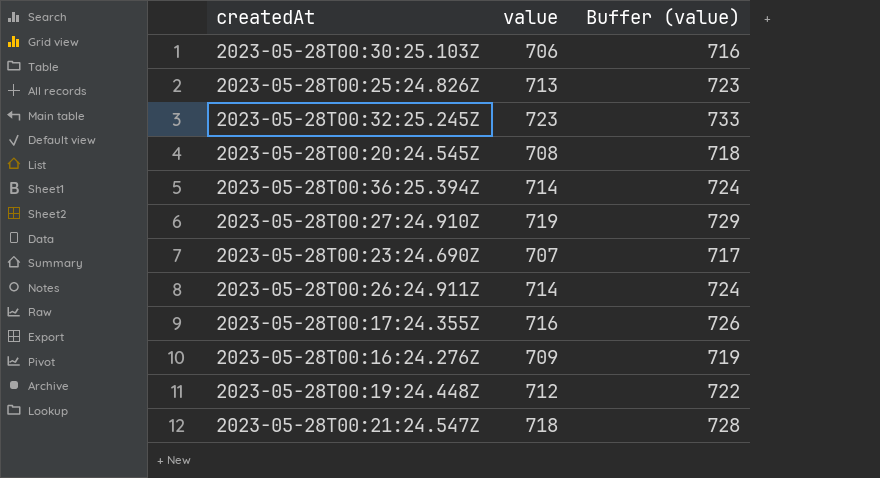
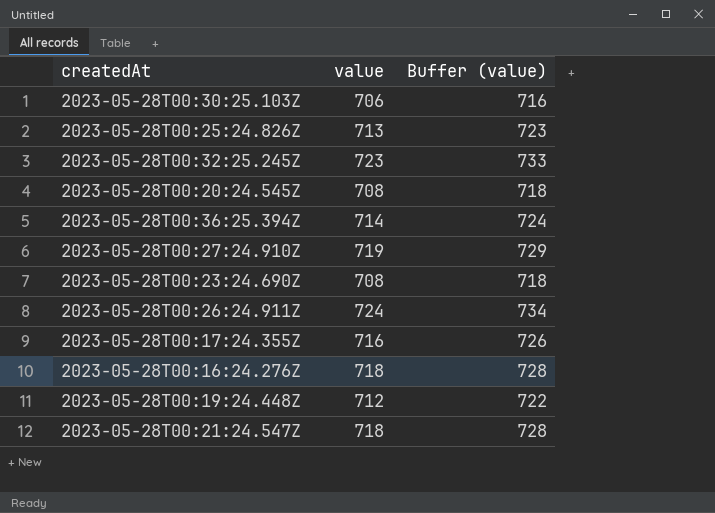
2023-05-28T00:23:24.690Z | value: 707 -> 708
2023-05-28T00:23:24.690Z | Buffer (value): 717 -> 718
2023-05-28T00:26:24.911Z | value: 714 -> 724
2023-05-28T00:26:24.911Z | Buffer (value): 724 -> 734
2023-05-28T00:16:24.276Z | value: 709 -> 718
2023-05-28T00:16:24.276Z | Buffer (value): 719 -> 728

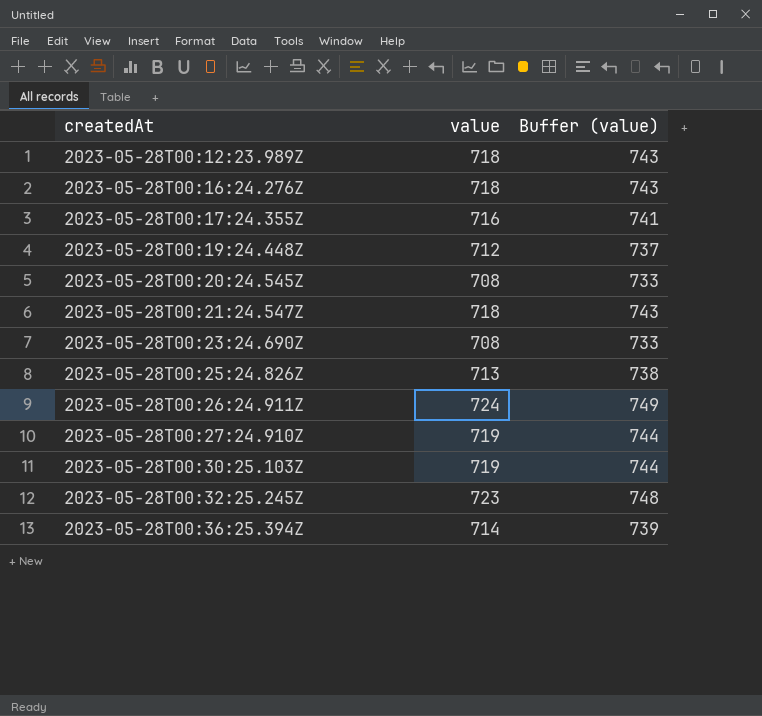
row order: none -> createdAt ascending
column Buffer (value) | formula: [value] + 10 -> [value] + 25
row 2023-05-28T00:12:23.989Z: none -> 718 | 743
2023-05-28T00:30:25.103Z | value: 706 -> 719

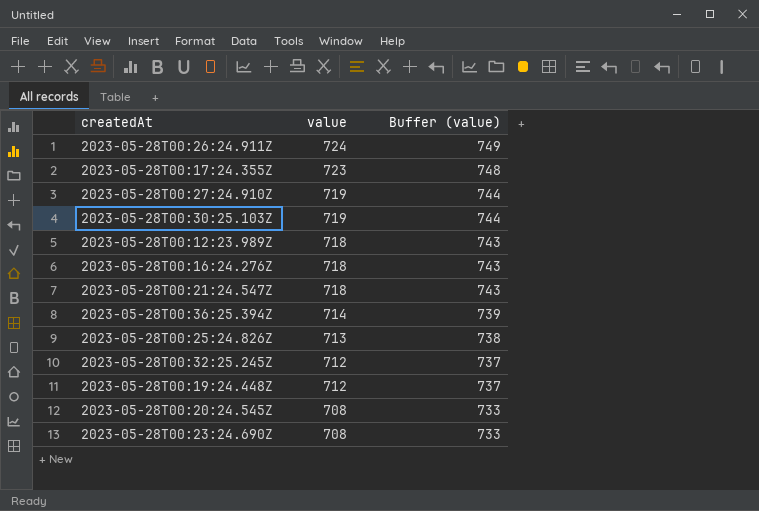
row order: createdAt ascending -> value descending
2023-05-28T00:17:24.355Z | value: 716 -> 723
2023-05-28T00:17:24.355Z | Buffer (value): 741 -> 748
2023-05-28T00:32:25.245Z | value: 723 -> 712
2023-05-28T00:32:25.245Z | Buffer (value): 748 -> 737

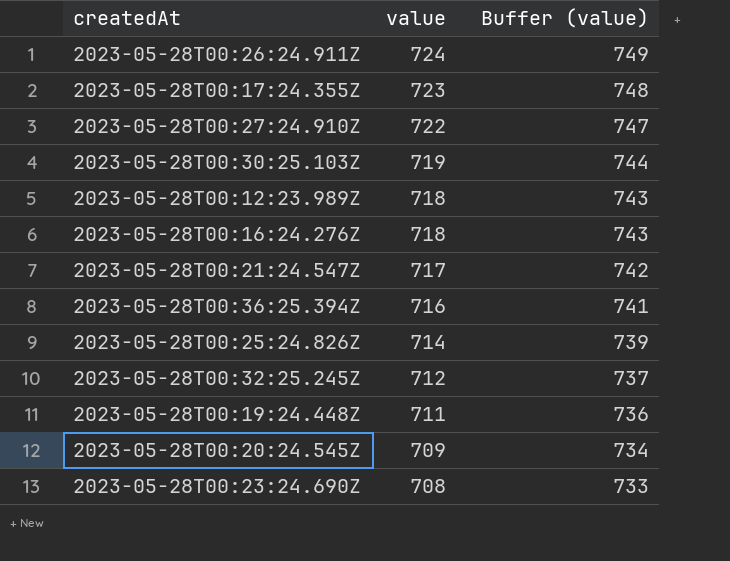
2023-05-28T00:27:24.910Z | value: 719 -> 722
2023-05-28T00:27:24.910Z | Buffer (value): 744 -> 747
2023-05-28T00:21:24.547Z | value: 718 -> 717
2023-05-28T00:21:24.547Z | Buffer (value): 743 -> 742
2023-05-28T00:36:25.394Z | value: 714 -> 716
2023-05-28T00:36:25.394Z | Buffer (value): 739 -> 741
2023-05-28T00:25:24.826Z | value: 713 -> 714
2023-05-28T00:25:24.826Z | Buffer (value): 738 -> 739
2023-05-28T00:19:24.448Z | value: 712 -> 711
2023-05-28T00:19:24.448Z | Buffer (value): 737 -> 736
2023-05-28T00:20:24.545Z | value: 708 -> 709
2023-05-28T00:20:24.545Z | Buffer (value): 733 -> 734

